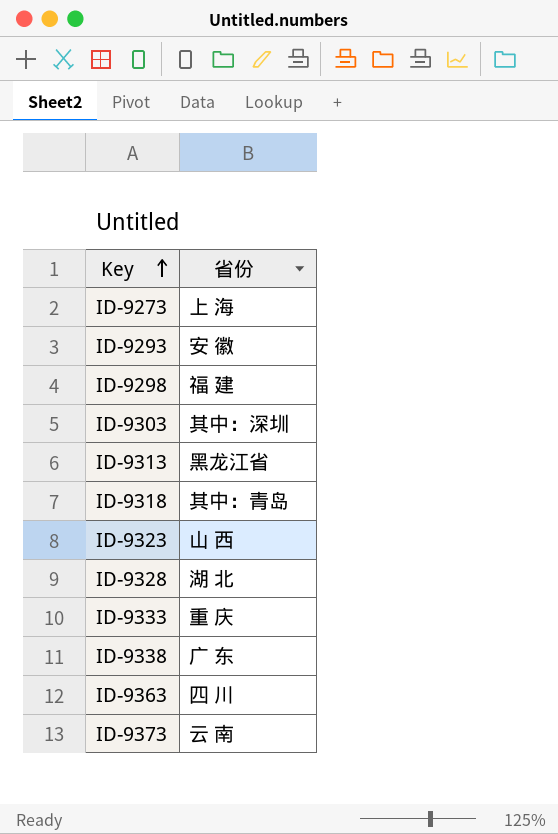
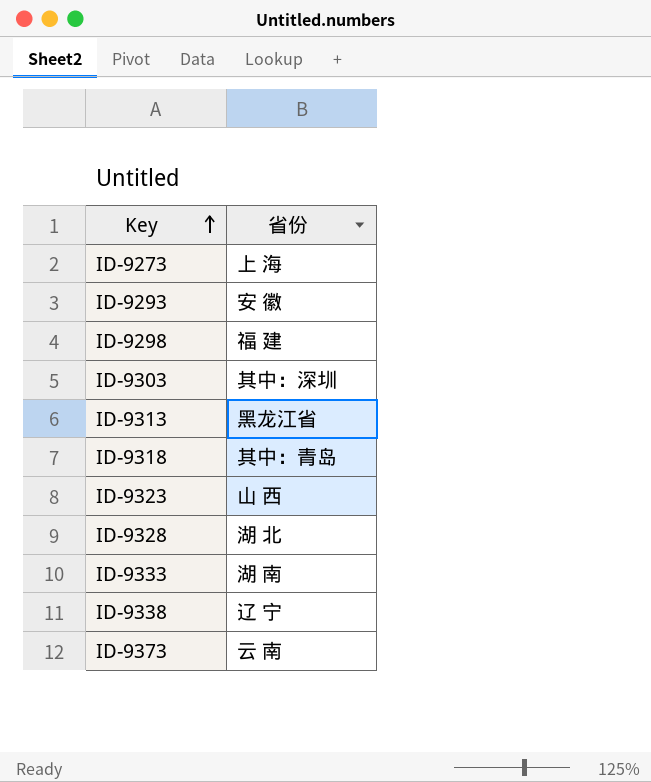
row ID-9363: 四 川 -> none
ID-9333 | 省份: 重 庆 -> 湖 南
ID-9338 | 省份: 广 东 -> 辽 宁

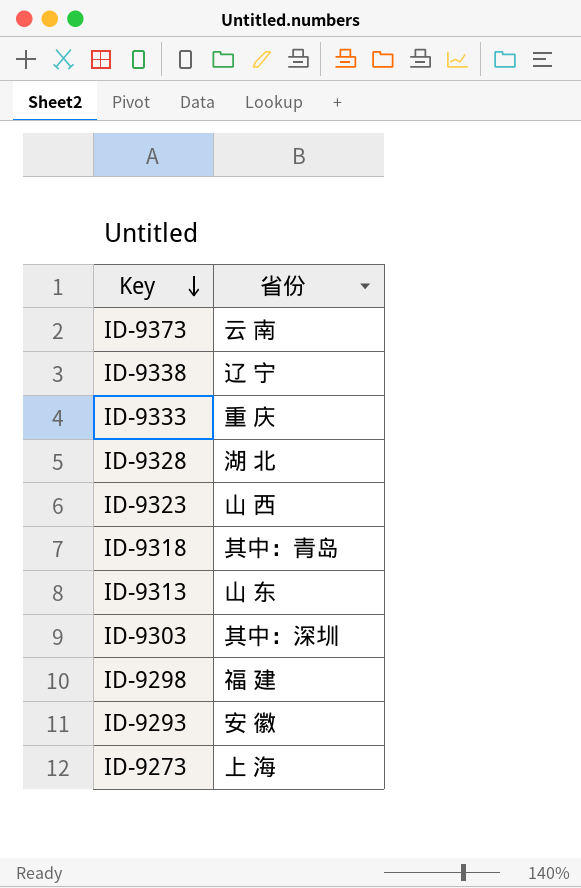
row order: Key ascending -> Key descending
ID-9333 | 省份: 湖 南 -> 重 庆
ID-9313 | 省份: 黑龙江省 -> 山 东

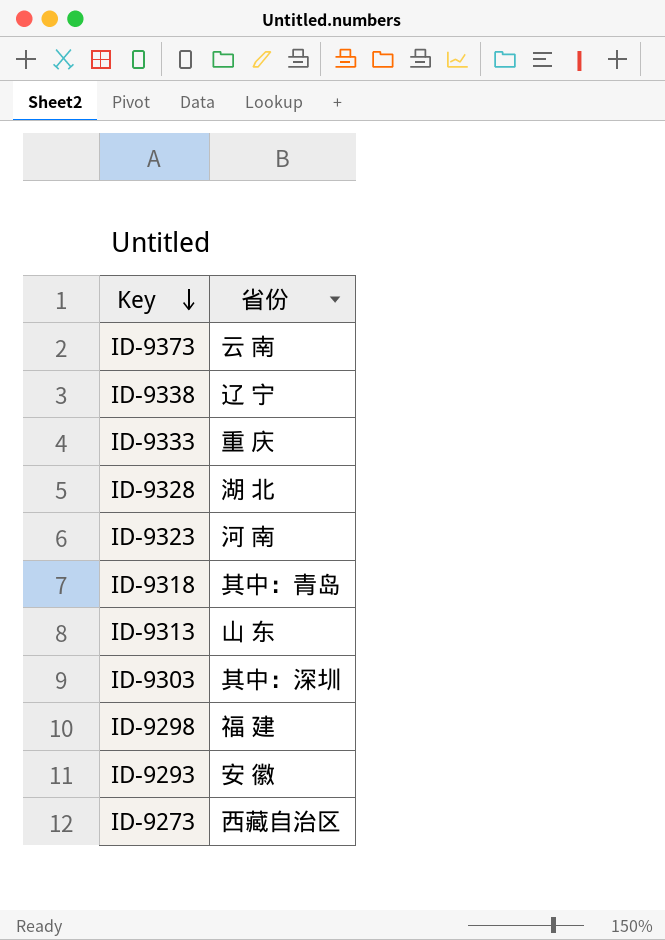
ID-9323 | 省份: 山 西 -> 河 南
ID-9273 | 省份: 上 海 -> 西藏自治区

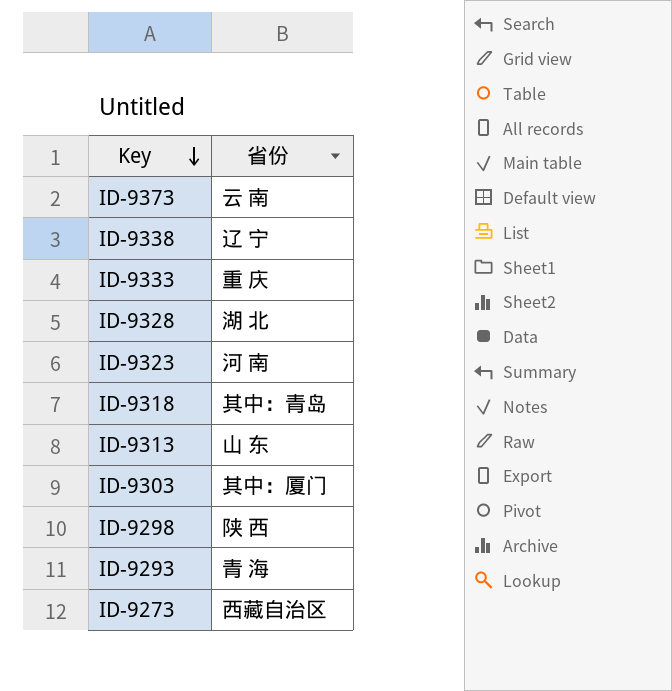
ID-9303 | 省份: 其中：深圳 -> 其中：厦门
ID-9298 | 省份: 福 建 -> 陕 西
ID-9293 | 省份: 安 徽 -> 青 海

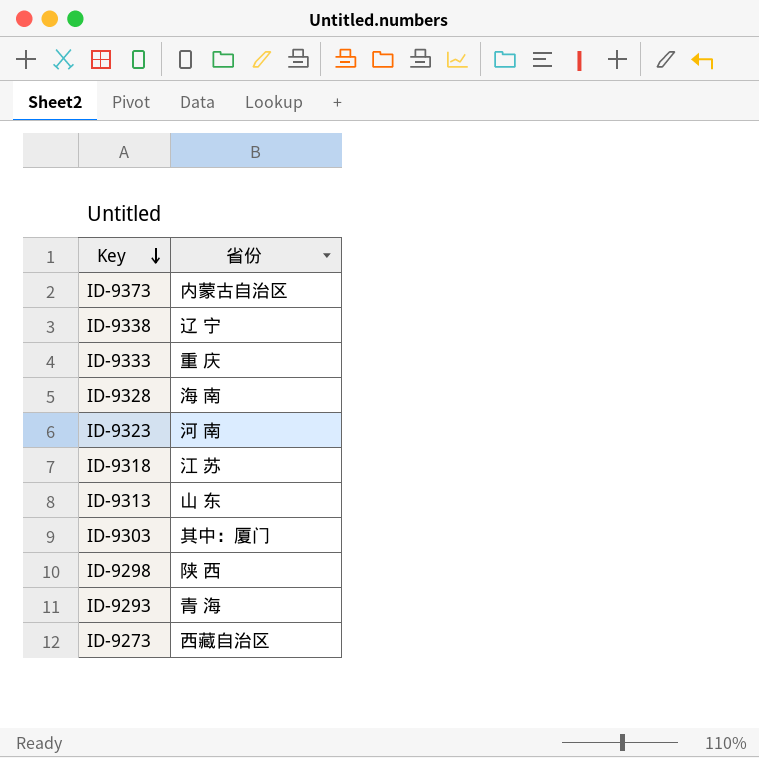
ID-9373 | 省份: 云 南 -> 内蒙古自治区
ID-9328 | 省份: 湖 北 -> 海 南
ID-9318 | 省份: 其中：青岛 -> 江 苏

